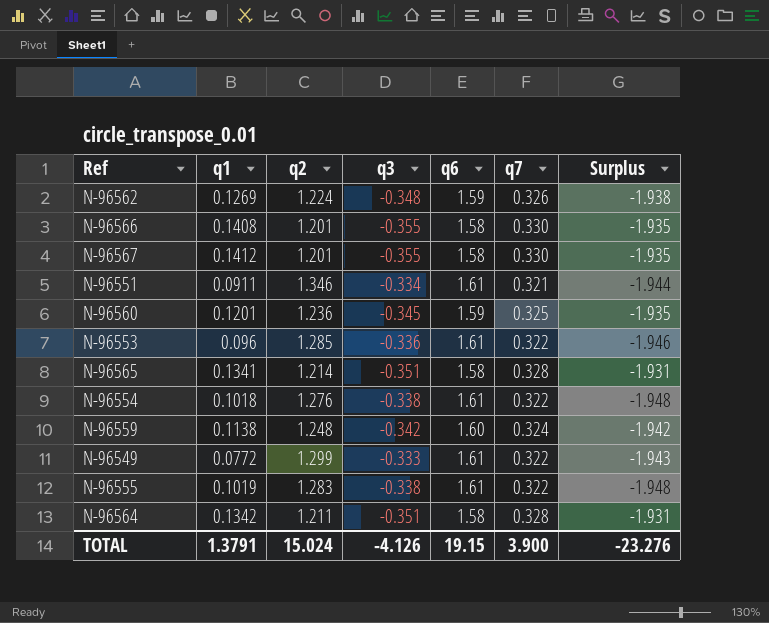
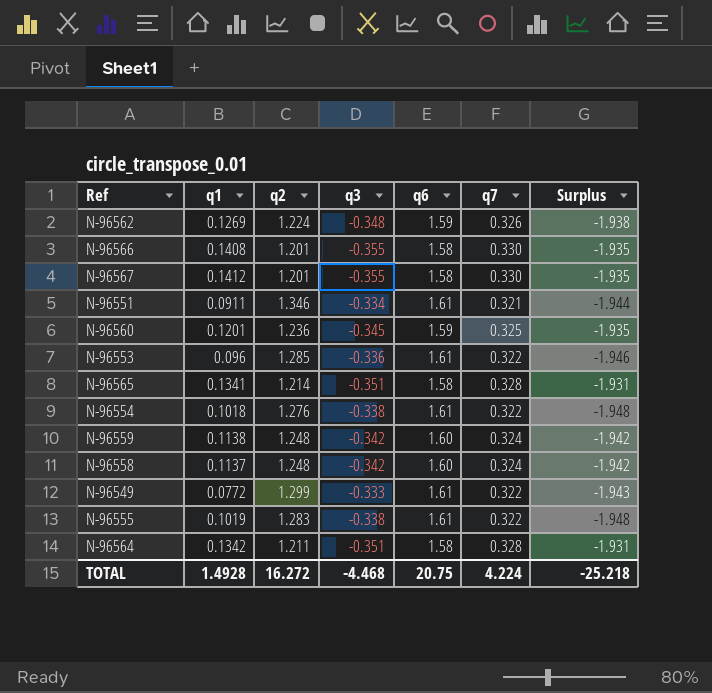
row N-96558: none -> 0.1137 | 1.248 | -0.342 | 1.60 | 0.324 | -1.942
TOTAL | q1: 1.3791 -> 1.4928
TOTAL | q2: 15.024 -> 16.272
TOTAL | q3: -4.126 -> -4.468
TOTAL | q6: 19.15 -> 20.75
TOTAL | q7: 3.900 -> 4.224
TOTAL | Surplus: -23.276 -> -25.218

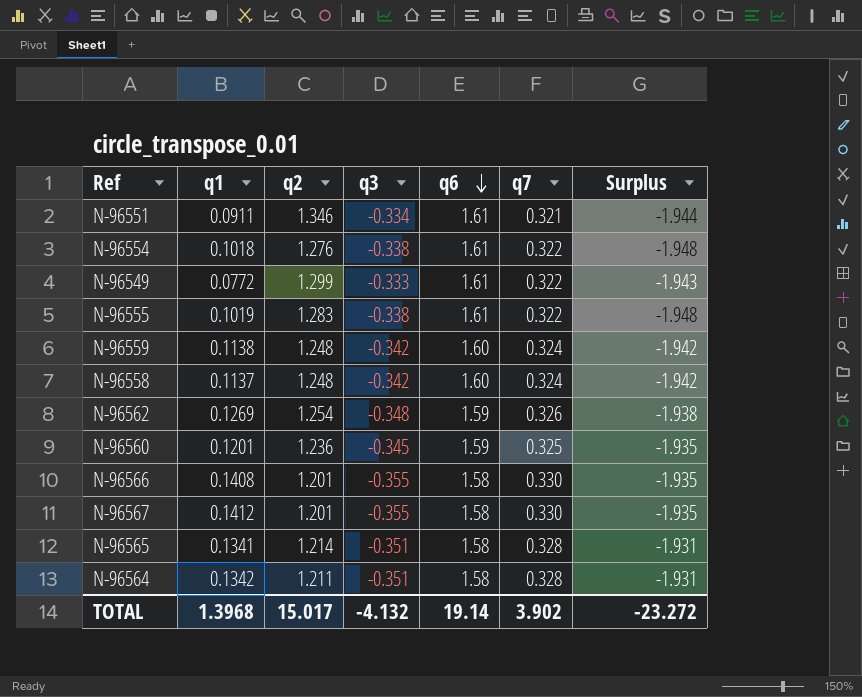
row order: none -> q6 descending
row N-96553: 0.096 | 1.285 | -0.336 | 1.61 | 0.322 | -1.946 -> none
N-96562 | q2: 1.224 -> 1.254
TOTAL | q1: 1.4928 -> 1.3968
TOTAL | q2: 16.272 -> 15.017
TOTAL | q3: -4.468 -> -4.132
TOTAL | q6: 20.75 -> 19.14
TOTAL | q7: 4.224 -> 3.902
TOTAL | Surplus: -25.218 -> -23.272

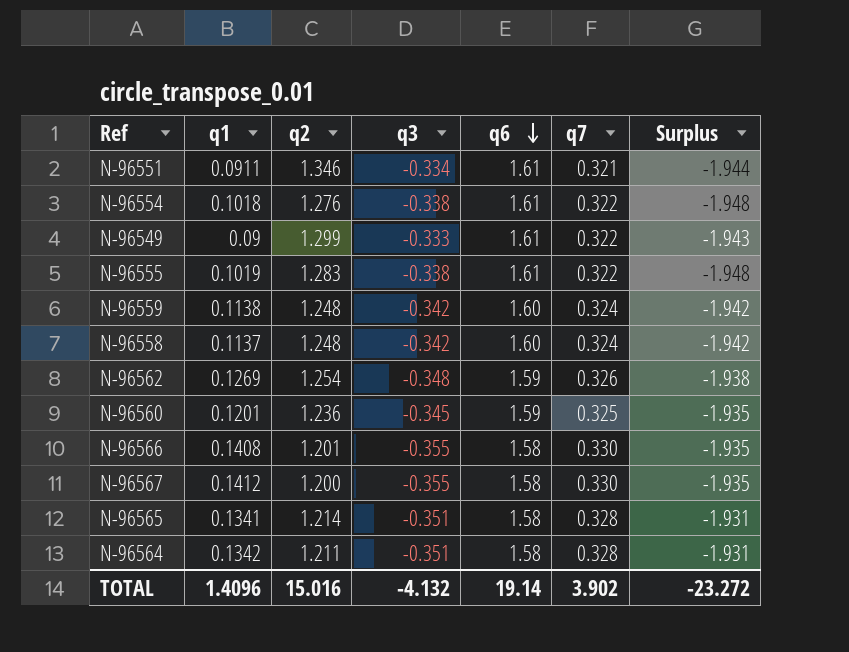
N-96549 | q1: 0.0772 -> 0.09
N-96567 | q2: 1.201 -> 1.200
TOTAL | q1: 1.3968 -> 1.4096
TOTAL | q2: 15.017 -> 15.016

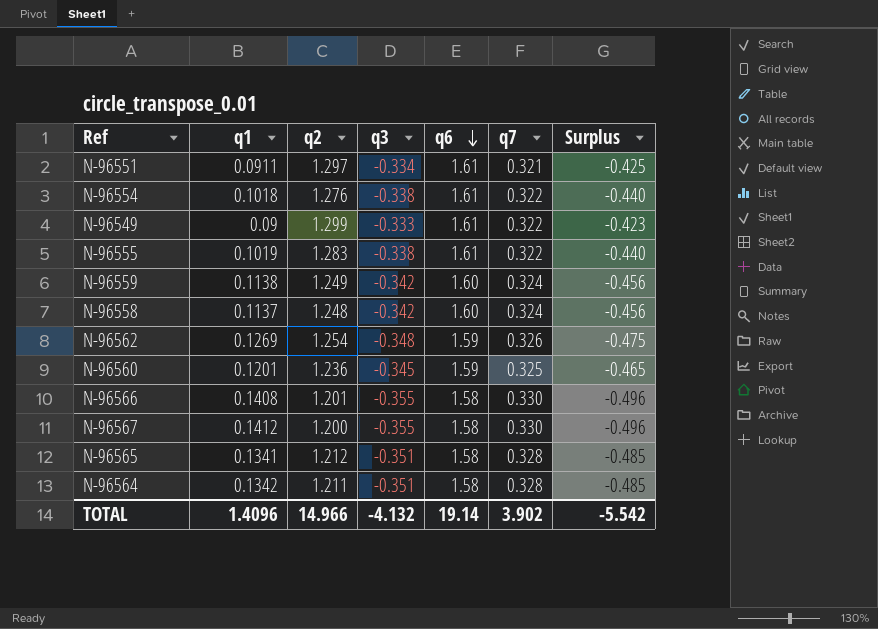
column Surplus | formula: [q3] - [q6] -> [q3] - [q1]
N-96551 | q2: 1.346 -> 1.297
N-96559 | q2: 1.248 -> 1.249
N-96565 | q2: 1.214 -> 1.212
TOTAL | q2: 15.016 -> 14.966
TOTAL | Surplus: -23.272 -> -5.542

